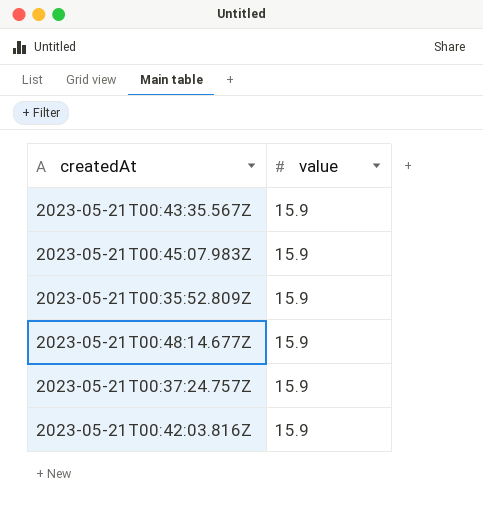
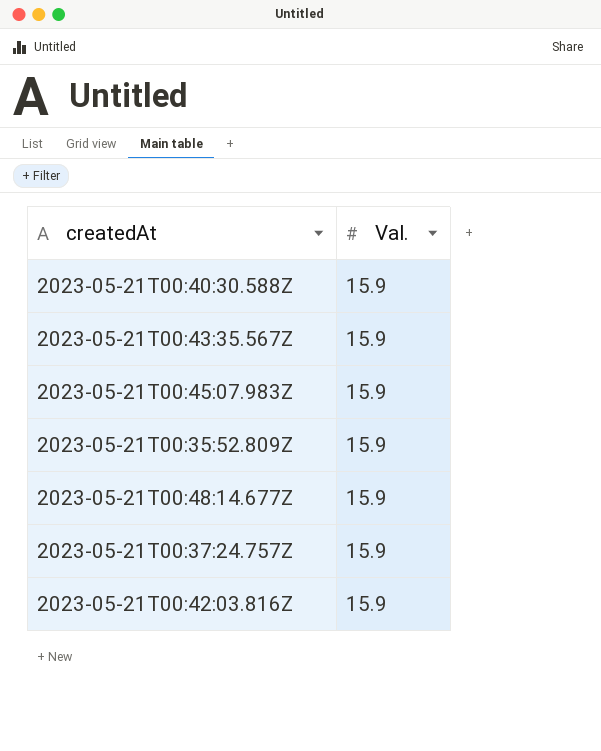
column name: value -> Val.
row 2023-05-21T00:40:30.588Z: none -> 15.9

